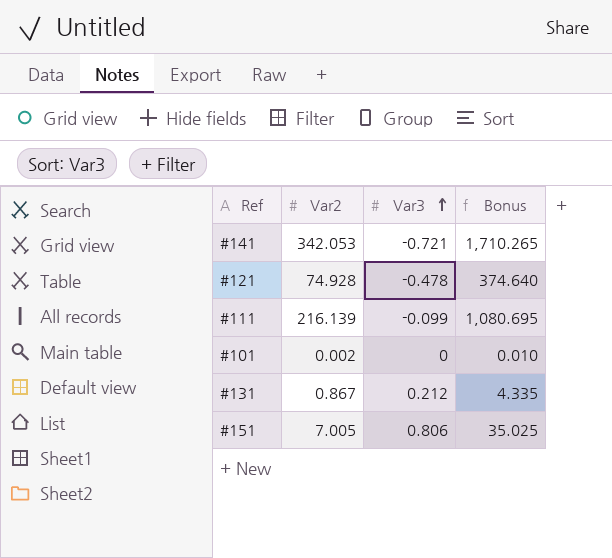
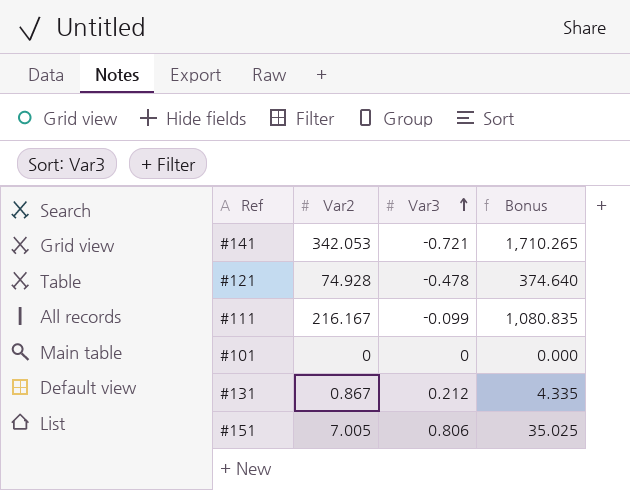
#111 | Var2: 216.139 -> 216.167
#111 | Bonus: 1,080.695 -> 1,080.835
#101 | Var2: 0.002 -> 0
#101 | Bonus: 0.010 -> 0.000

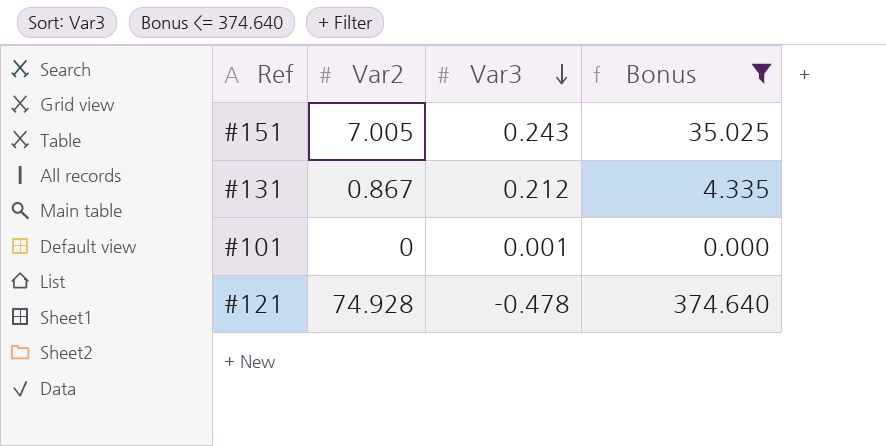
filter: none -> Bonus <= 374.640
row order: Var3 ascending -> Var3 descending
#151 | Var3: 0.806 -> 0.243
#101 | Var3: 0 -> 0.001

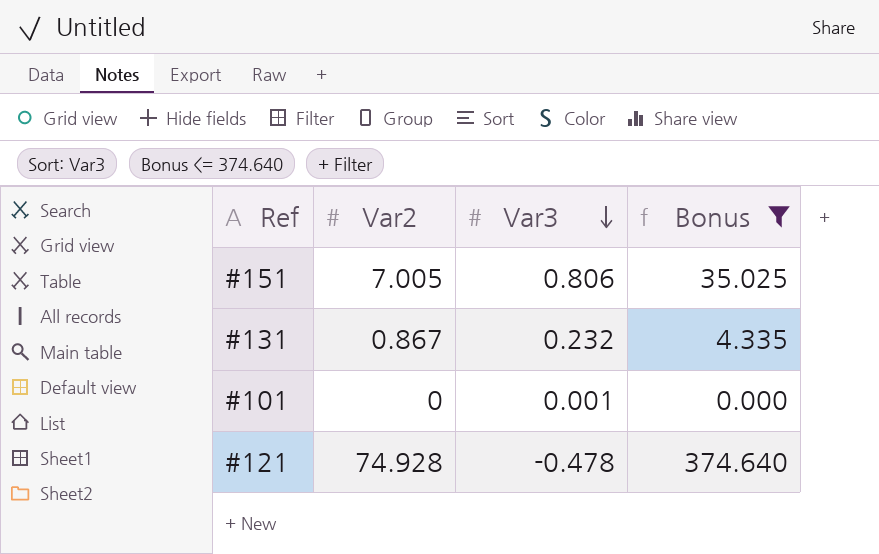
#151 | Var3: 0.243 -> 0.806
#131 | Var3: 0.212 -> 0.232

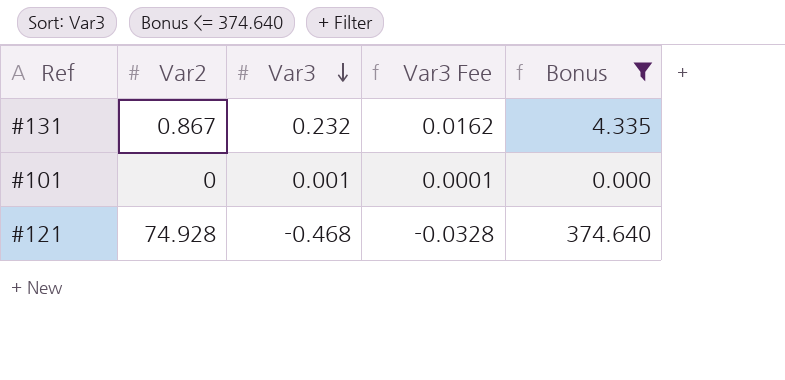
column Var3 Fee | formula: none -> [Var3] * 0.07
row #151: 7.005 | 0.806 | 35.025 -> none
#121 | Var3: -0.478 -> -0.468

